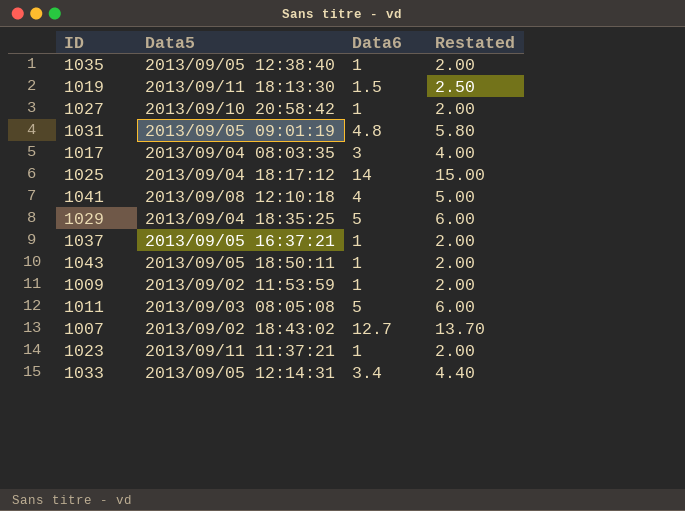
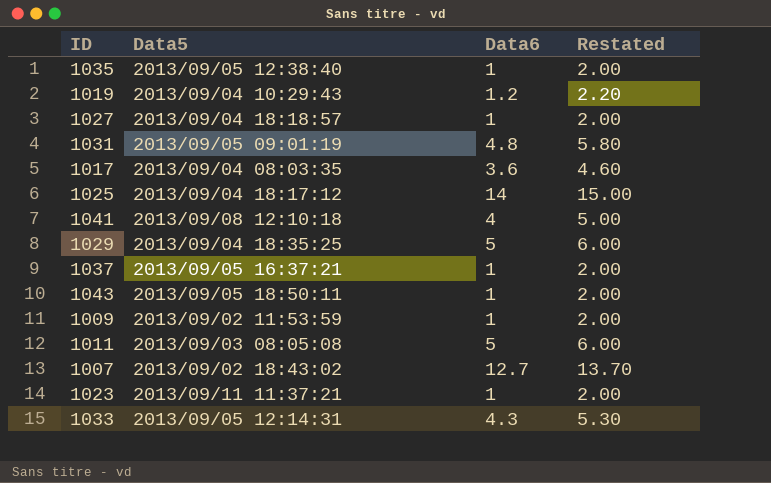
1019 | Data5: 2013/09/11 18:13:30 -> 2013/09/04 10:29:43
1019 | Data6: 1.5 -> 1.2
1019 | Restated: 2.50 -> 2.20
1027 | Data5: 2013/09/10 20:58:42 -> 2013/09/04 18:18:57
1017 | Data6: 3 -> 3.6
1017 | Restated: 4.00 -> 4.60
1033 | Data6: 3.4 -> 4.3
1033 | Restated: 4.40 -> 5.30

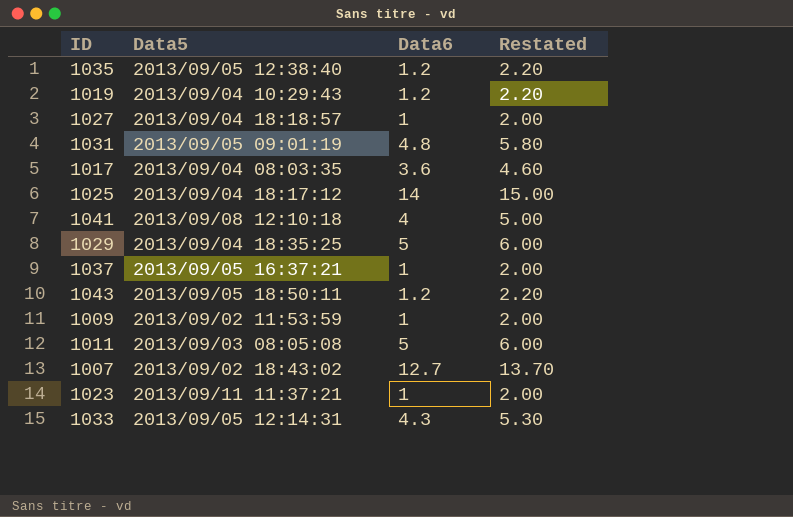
1035 | Data6: 1 -> 1.2
1035 | Restated: 2.00 -> 2.20
1043 | Data6: 1 -> 1.2
1043 | Restated: 2.00 -> 2.20

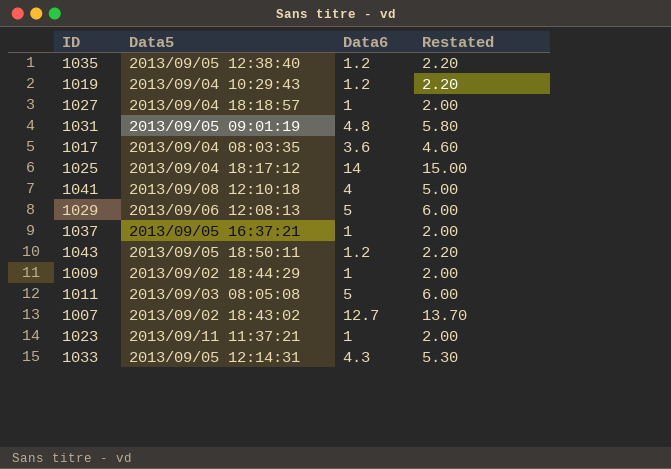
1029 | Data5: 2013/09/04 18:35:25 -> 2013/09/06 12:08:13
1009 | Data5: 2013/09/02 11:53:59 -> 2013/09/02 18:44:29

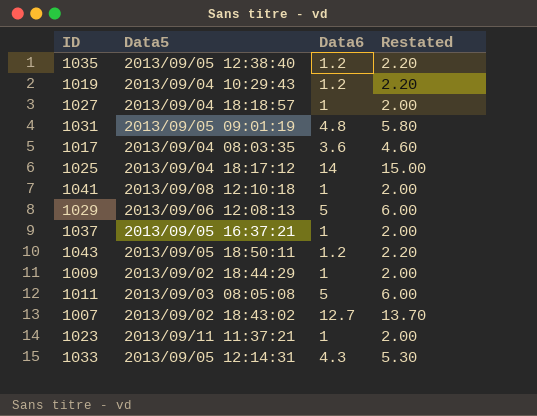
1041 | Data6: 4 -> 1
1041 | Restated: 5.00 -> 2.00

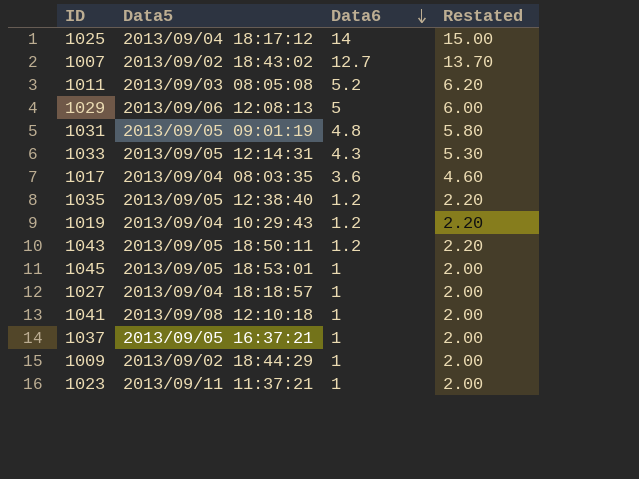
row order: none -> Data6 descending
1011 | Data6: 5 -> 5.2
1011 | Restated: 6.00 -> 6.20
row 1045: none -> 2013/09/05 18:53:01 | 1 | 2.00

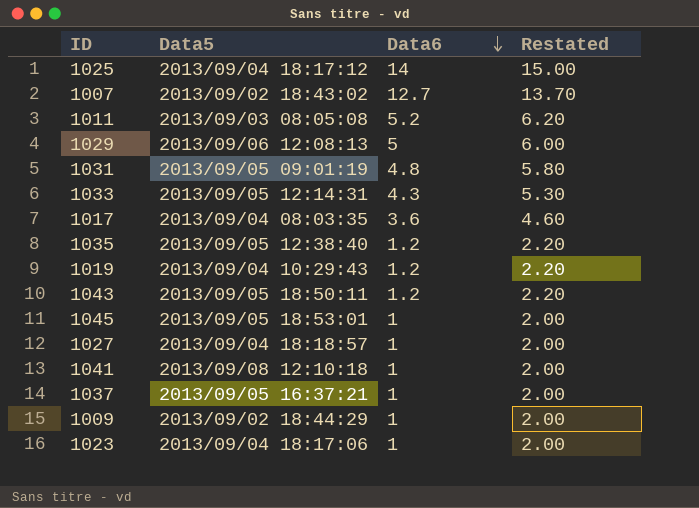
1023 | Data5: 2013/09/11 11:37:21 -> 2013/09/04 18:17:06

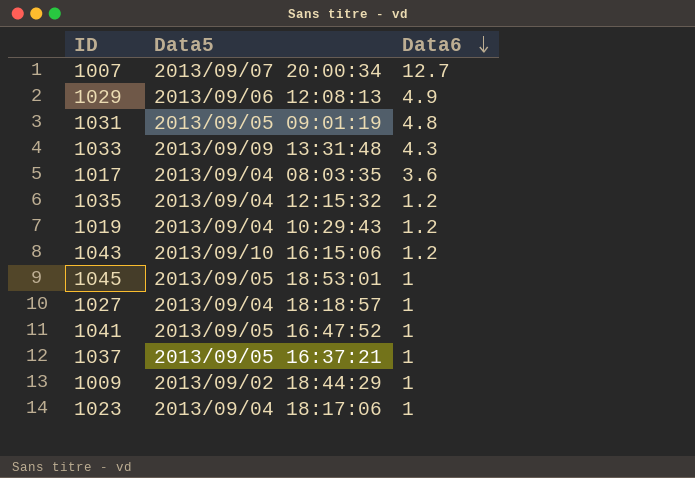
column Restated | formula: [Data6] + 1 -> none
row 1025: 2013/09/04 18:17:12 | 14 | 15.00 -> none
row 1011: 2013/09/03 08:05:08 | 5.2 | 6.20 -> none
1007 | Data5: 2013/09/02 18:43:02 -> 2013/09/07 20:00:34
1029 | Data6: 5 -> 4.9
1033 | Data5: 2013/09/05 12:14:31 -> 2013/09/09 13:31:48
1035 | Data5: 2013/09/05 12:38:40 -> 2013/09/04 12:15:32
1043 | Data5: 2013/09/05 18:50:11 -> 2013/09/10 16:15:06
1041 | Data5: 2013/09/08 12:10:18 -> 2013/09/05 16:47:52

